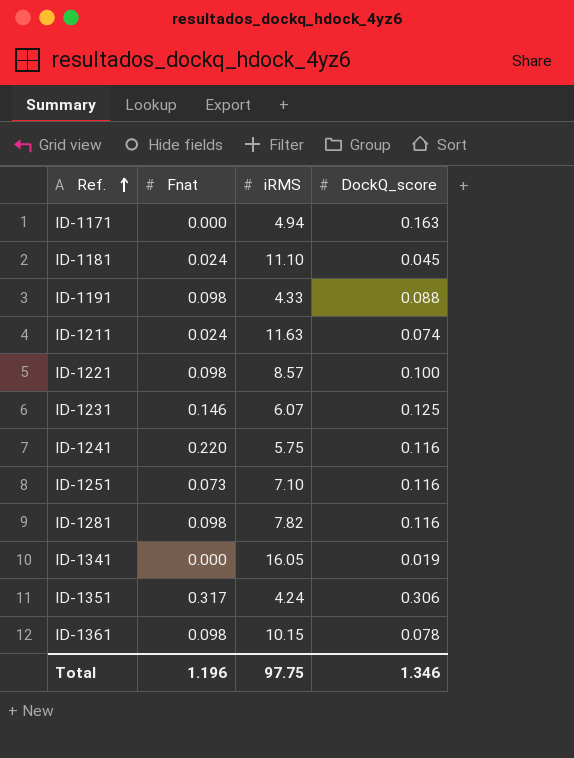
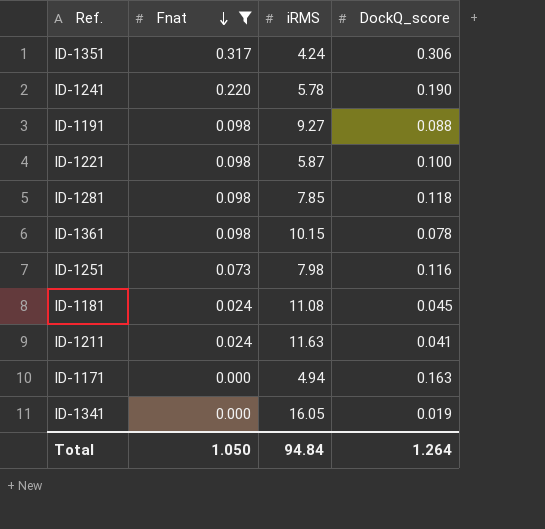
filter: none -> Fnat != 0.146
row order: Ref. ascending -> Fnat descending
ID-1241 | iRMS: 5.75 -> 5.78
ID-1241 | DockQ_score: 0.116 -> 0.190
ID-1191 | iRMS: 4.33 -> 9.27
ID-1221 | iRMS: 8.57 -> 5.87
ID-1281 | iRMS: 7.82 -> 7.85
ID-1281 | DockQ_score: 0.116 -> 0.118
ID-1251 | iRMS: 7.10 -> 7.98
ID-1181 | iRMS: 11.10 -> 11.08
ID-1211 | DockQ_score: 0.074 -> 0.041
Total | Fnat: 1.196 -> 1.050
Total | iRMS: 97.75 -> 94.84
Total | DockQ_score: 1.346 -> 1.264

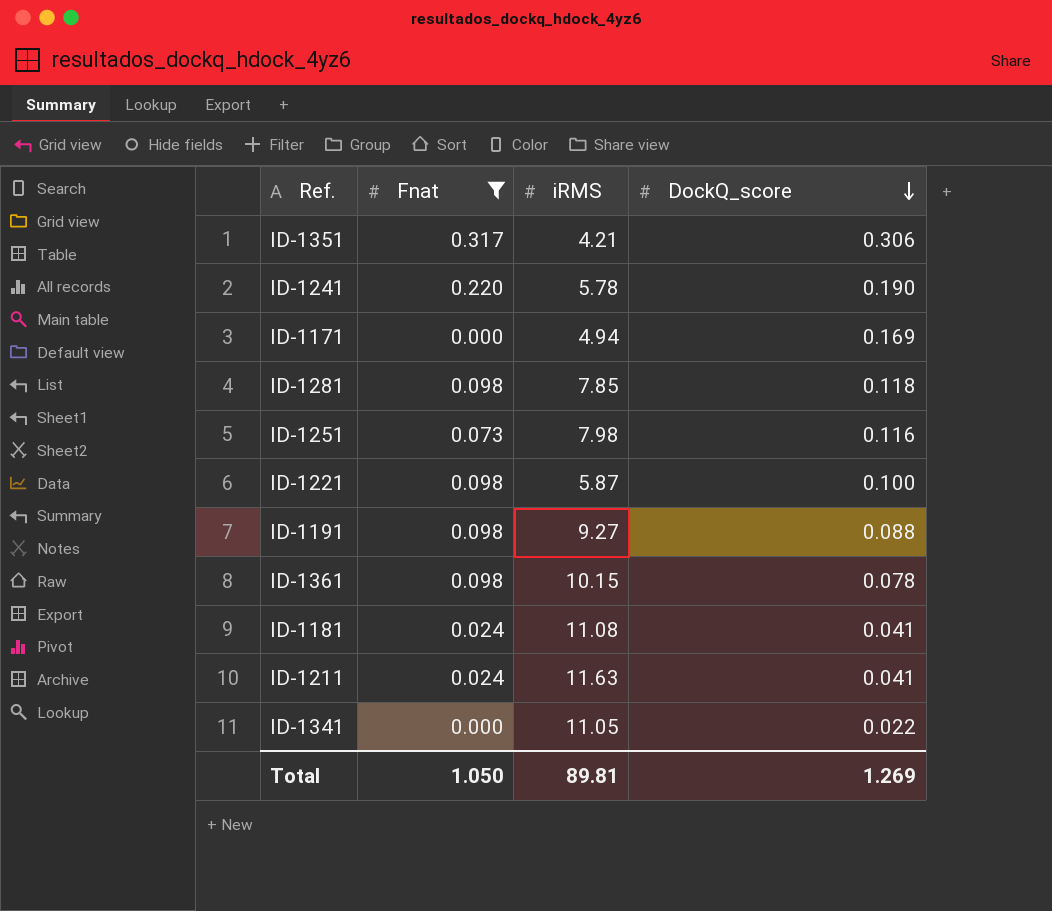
row order: Fnat descending -> DockQ_score descending
ID-1351 | iRMS: 4.24 -> 4.21
ID-1171 | DockQ_score: 0.163 -> 0.169
ID-1181 | DockQ_score: 0.045 -> 0.041
ID-1341 | iRMS: 16.05 -> 11.05
ID-1341 | DockQ_score: 0.019 -> 0.022
Total | iRMS: 94.84 -> 89.81
Total | DockQ_score: 1.264 -> 1.269

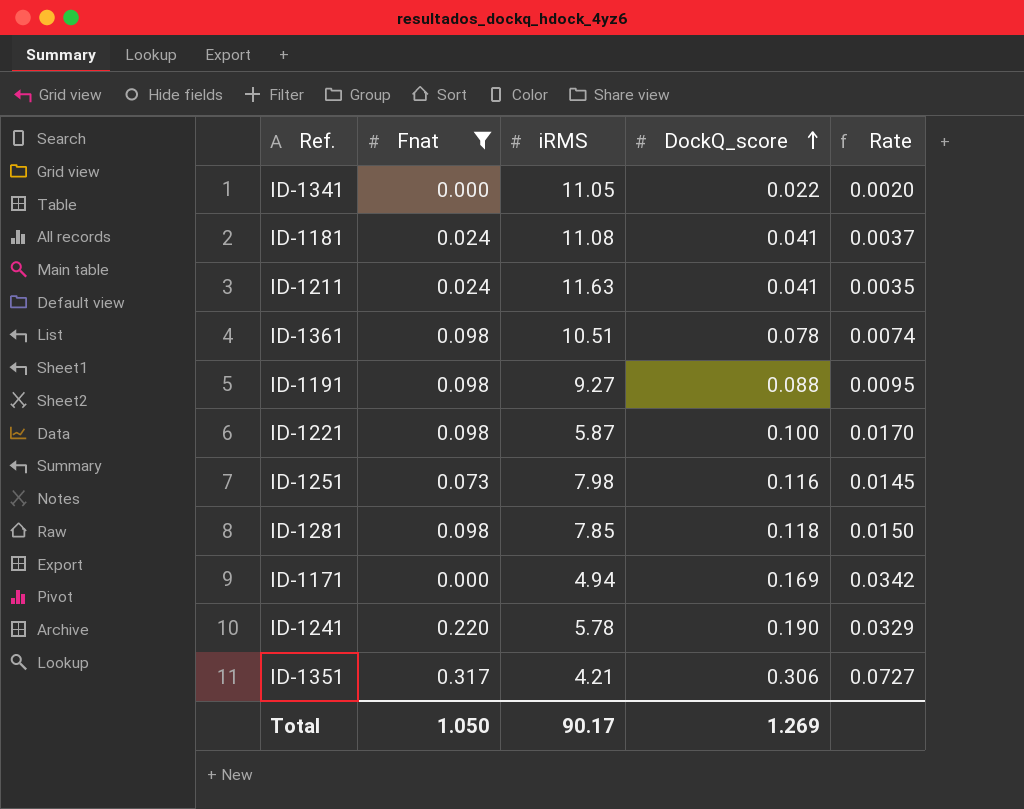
row order: DockQ_score descending -> DockQ_score ascending
column Rate | formula: none -> [DockQ_score] / [iRMS]
ID-1361 | iRMS: 10.15 -> 10.51
Total | iRMS: 89.81 -> 90.17

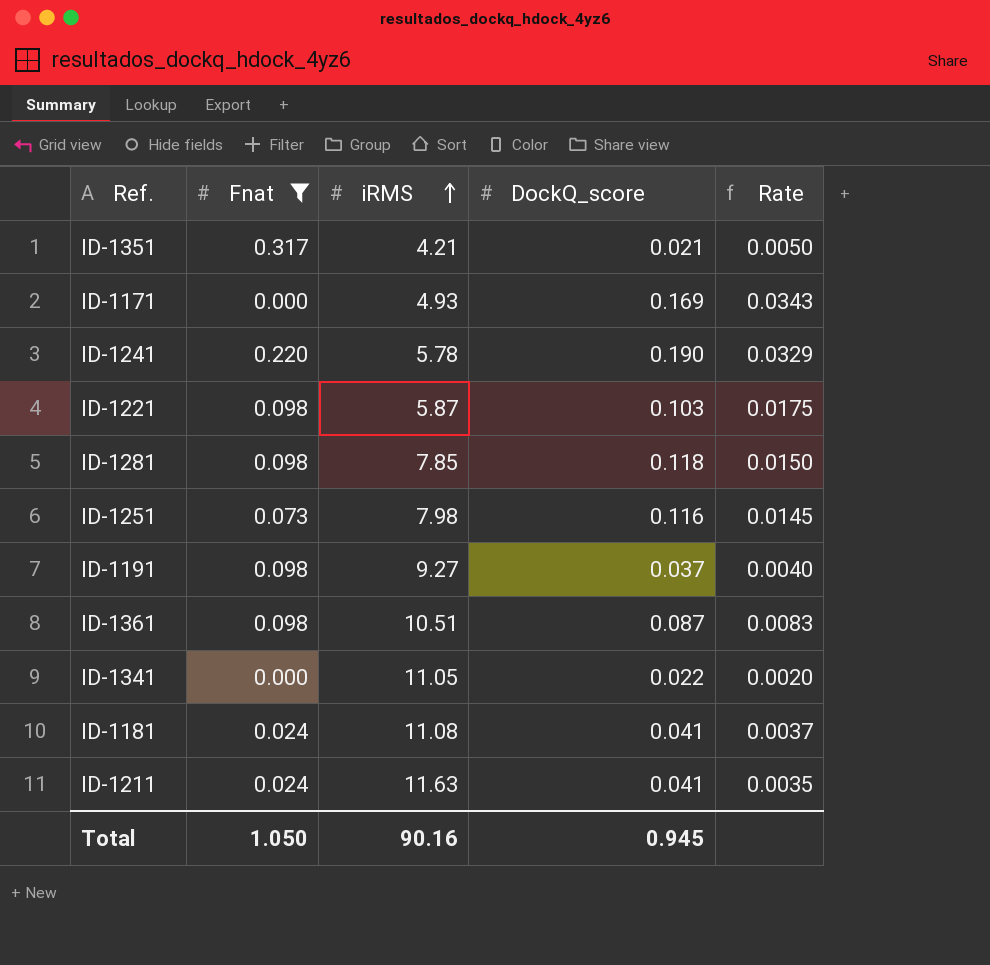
row order: DockQ_score ascending -> iRMS ascending
ID-1351 | DockQ_score: 0.306 -> 0.021
ID-1351 | Rate: 0.0727 -> 0.0050
ID-1171 | iRMS: 4.94 -> 4.93
ID-1171 | Rate: 0.0342 -> 0.0343
ID-1221 | DockQ_score: 0.100 -> 0.103
ID-1221 | Rate: 0.0170 -> 0.0175
ID-1191 | DockQ_score: 0.088 -> 0.037
ID-1191 | Rate: 0.0095 -> 0.0040
ID-1361 | DockQ_score: 0.078 -> 0.087
ID-1361 | Rate: 0.0074 -> 0.0083
Total | iRMS: 90.17 -> 90.16
Total | DockQ_score: 1.269 -> 0.945

